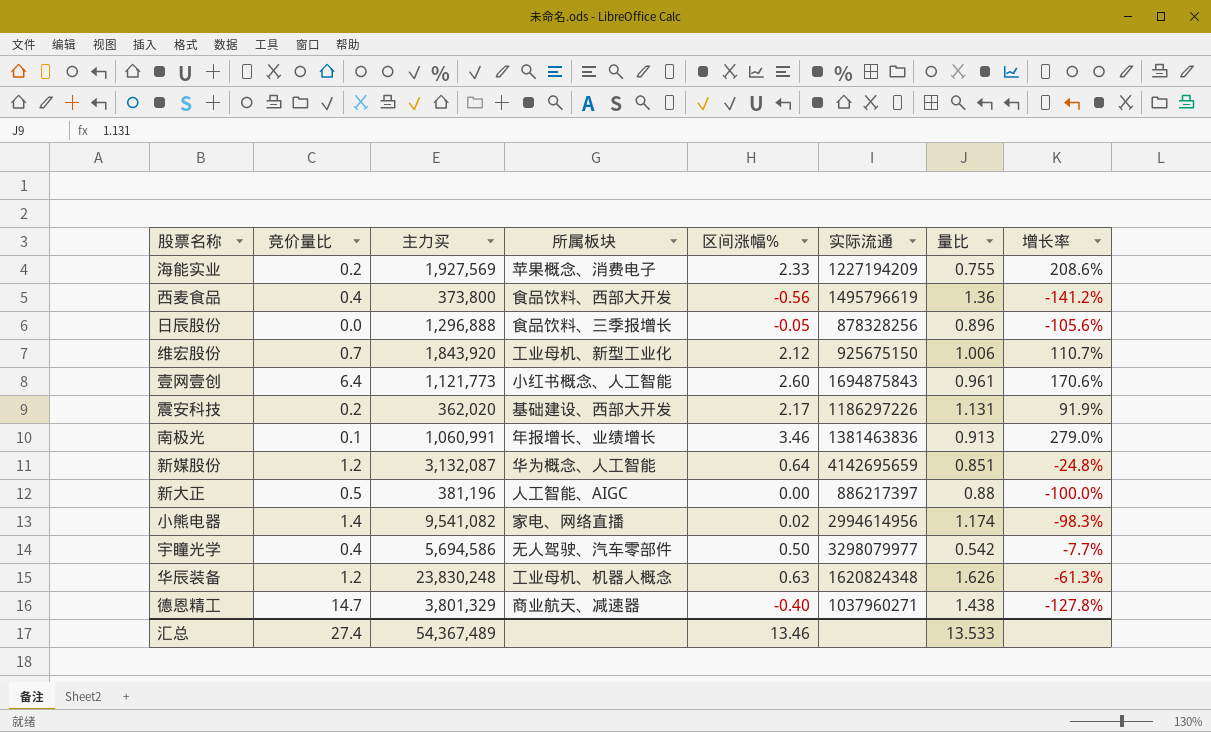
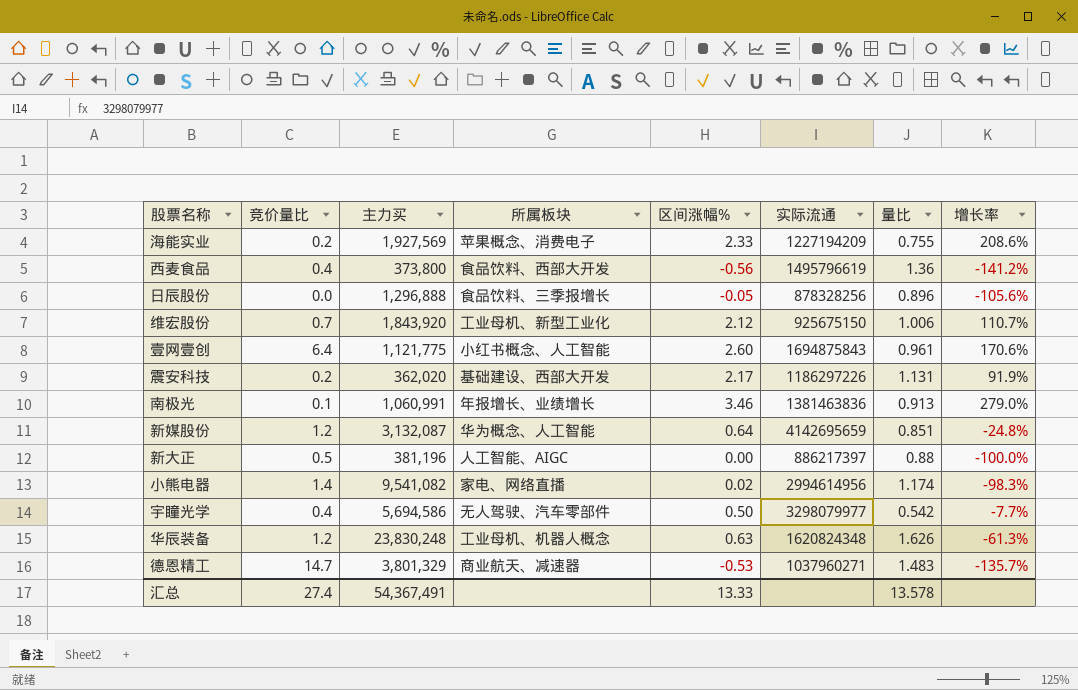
壹网壹创 | 主力买: 1,121,773 -> 1,121,775
德恩精工 | 区间涨幅%: -0.40 -> -0.53
德恩精工 | 量比: 1.438 -> 1.483
德恩精工 | 增长率: -127.8% -> -135.7%
汇总 | 主力买: 54,367,489 -> 54,367,491
汇总 | 区间涨幅%: 13.46 -> 13.33
汇总 | 量比: 13.533 -> 13.578

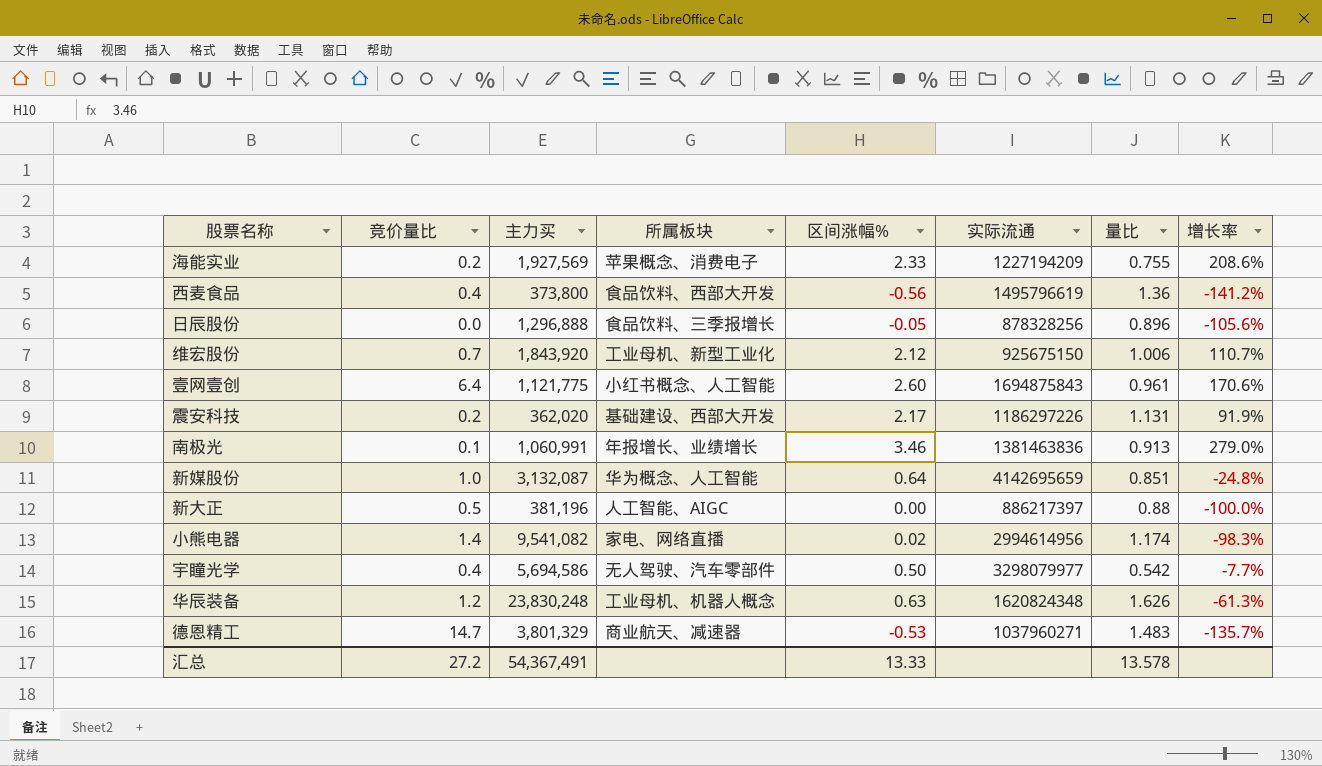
新媒股份 | 竞价量比: 1.2 -> 1.0
汇总 | 竞价量比: 27.4 -> 27.2

